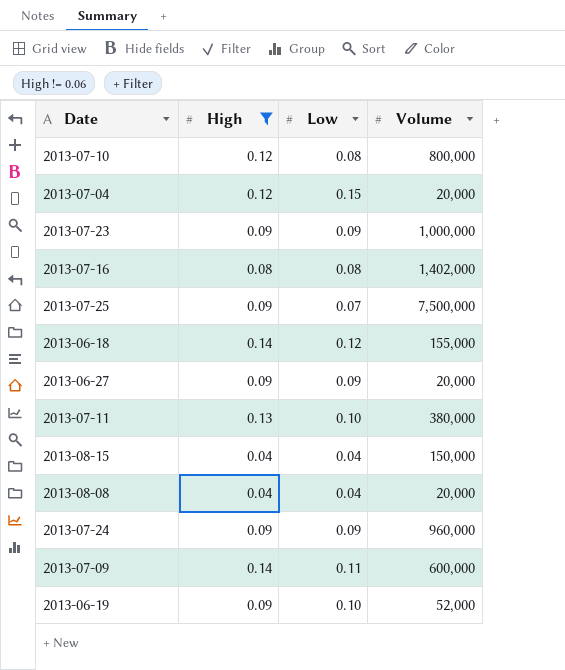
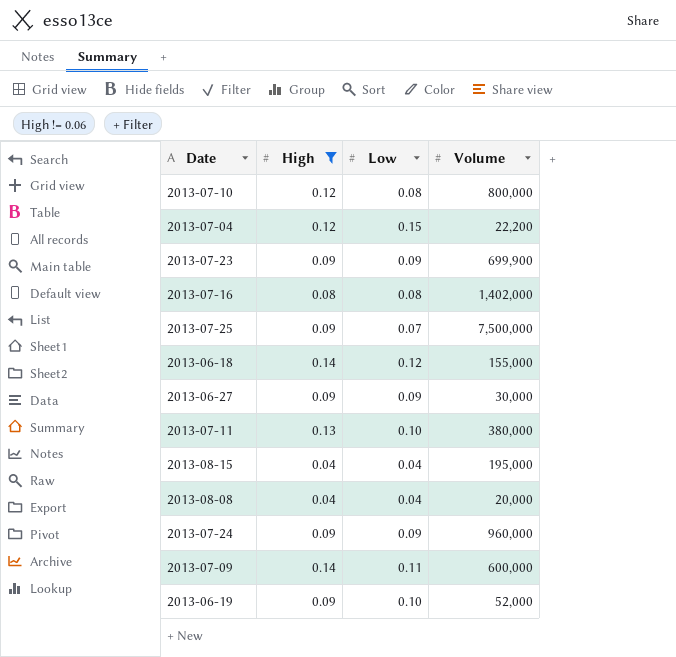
2013-07-04 | Volume: 20,000 -> 22,200
2013-07-23 | Volume: 1,000,000 -> 699,900
2013-06-27 | Volume: 20,000 -> 30,000
2013-08-15 | Volume: 150,000 -> 195,000

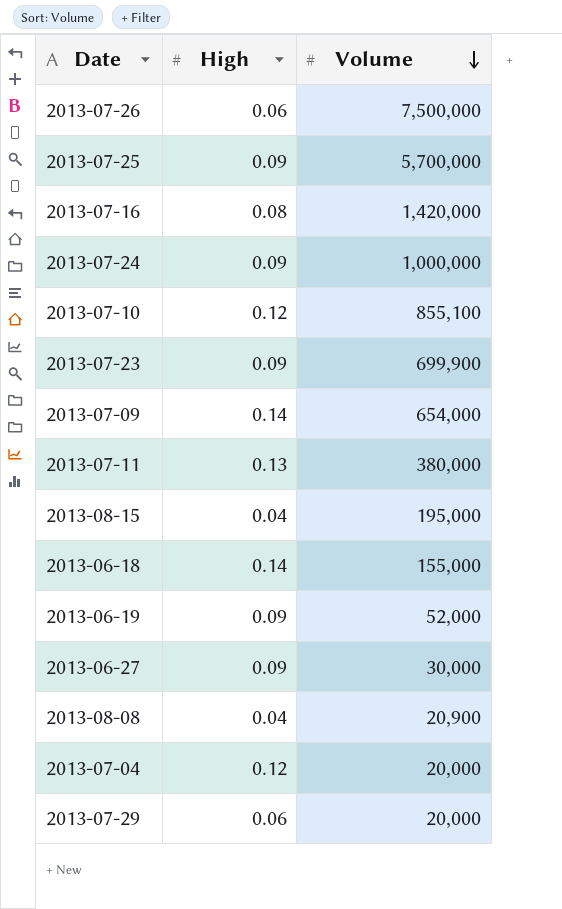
filter: High != 0.06 -> none
row order: none -> Volume descending
column Low | position: 3 -> none
2013-07-25 | Volume: 7,500,000 -> 5,700,000
2013-07-16 | Volume: 1,402,000 -> 1,420,000
2013-07-24 | Volume: 960,000 -> 1,000,000
2013-07-10 | Volume: 800,000 -> 855,100
2013-07-09 | Volume: 600,000 -> 654,000
2013-08-08 | Volume: 20,000 -> 20,900
2013-07-04 | Volume: 22,200 -> 20,000

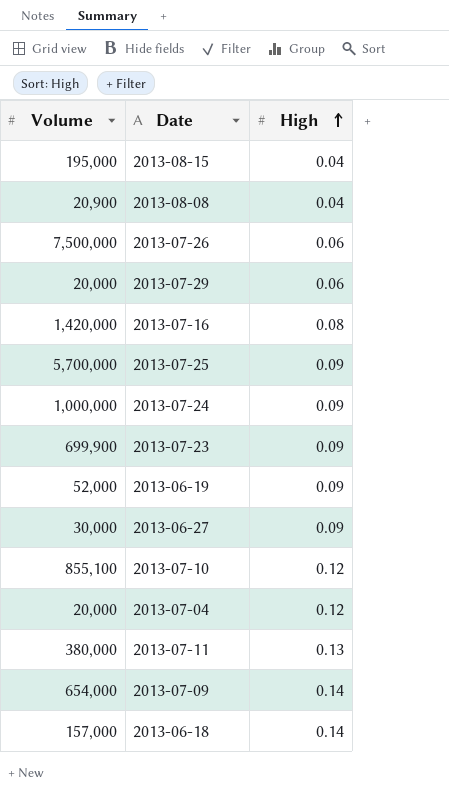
row order: Volume descending -> High ascending
column Volume | position: 3 -> 1
2013-06-18 | Volume: 155,000 -> 157,000

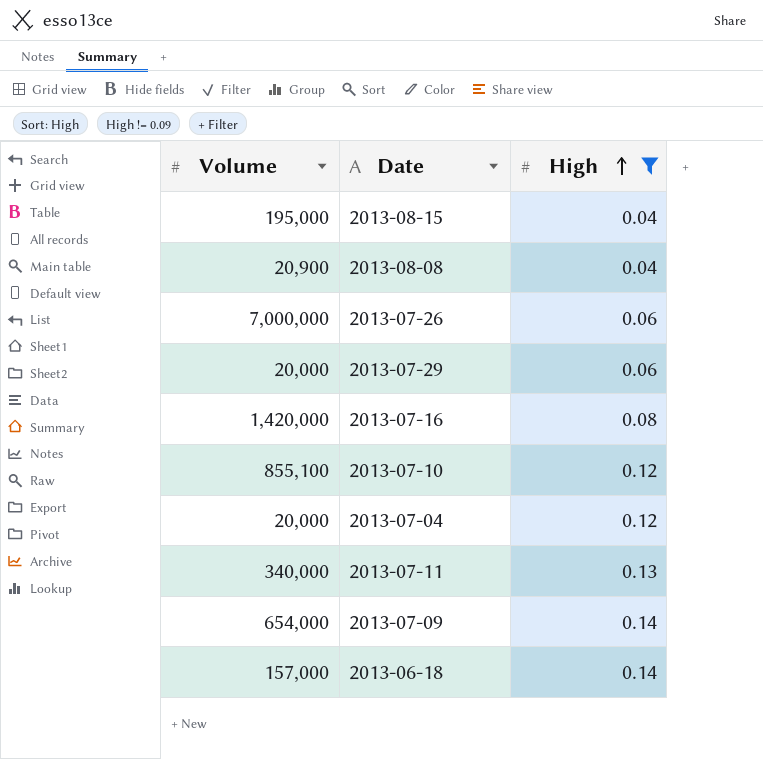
filter: none -> High != 0.09
2013-07-26 | Volume: 7,500,000 -> 7,000,000
2013-07-11 | Volume: 380,000 -> 340,000

